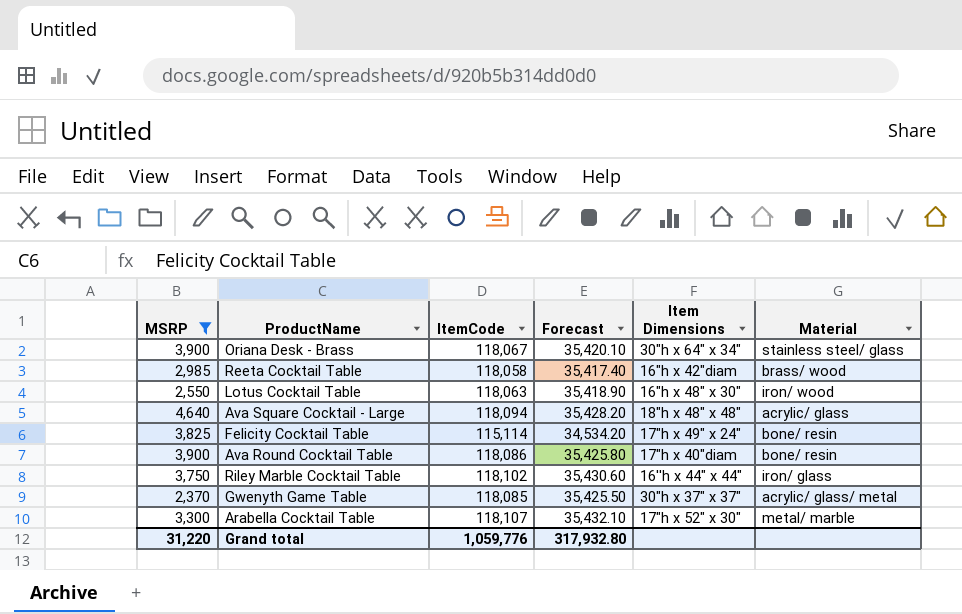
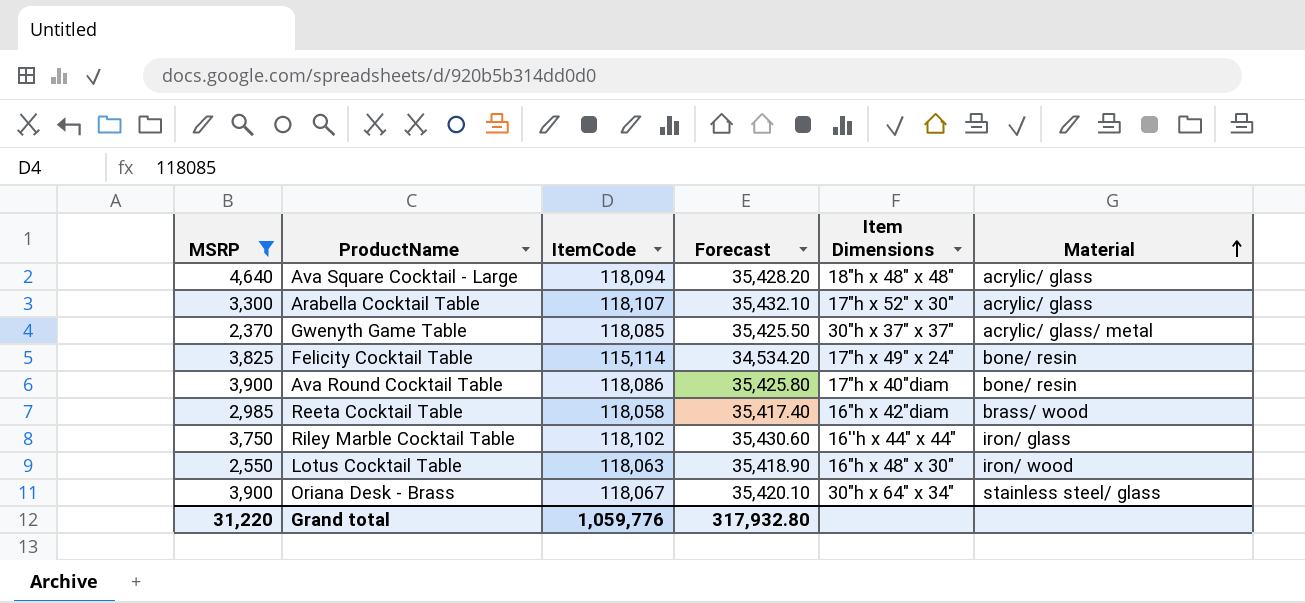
row order: none -> Material ascending
Arabella Cocktail Table | Material: metal/ marble -> acrylic/ glass

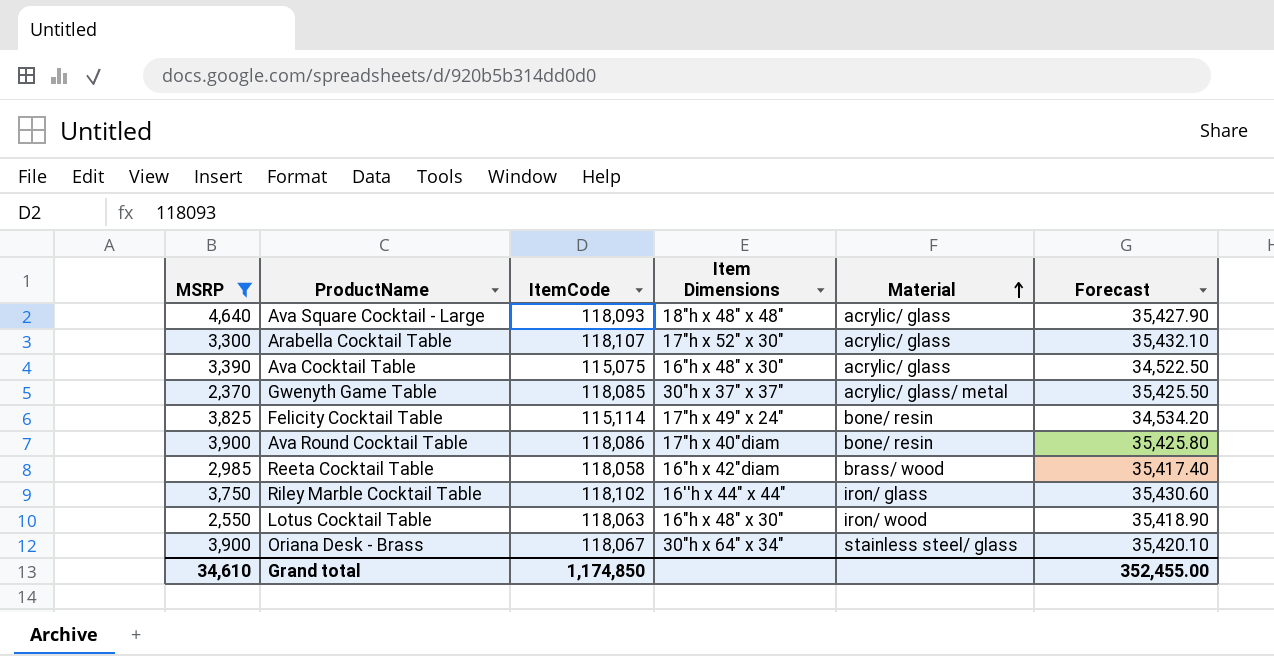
column Forecast | position: 4 -> 6
Ava Square Cocktail - Large | ItemCode: 118,094 -> 118,093
Ava Square Cocktail - Large | Forecast: 35,428.20 -> 35,427.90
row Ava Cocktail Table: none -> 3,390 | 115,075 | 16"h x 48" x 30" | acrylic/ glass | 34,522.50
Grand total | MSRP: 31,220 -> 34,610
Grand total | ItemCode: 1,059,776 -> 1,174,850
Grand total | Forecast: 317,932.80 -> 352,455.00

